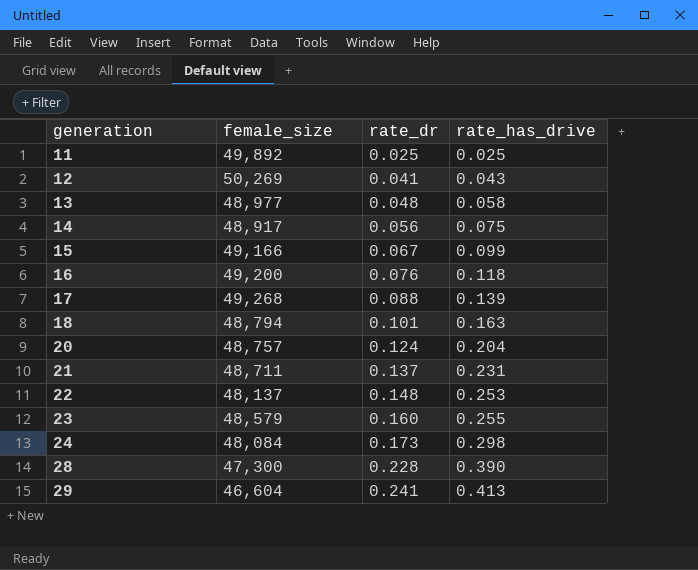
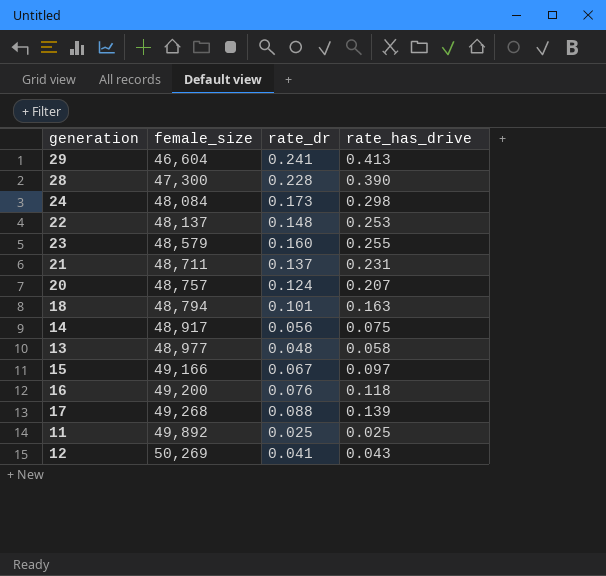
row order: generation ascending -> female_size ascending
20 | rate_has_drive: 0.204 -> 0.207
15 | rate_has_drive: 0.099 -> 0.097

